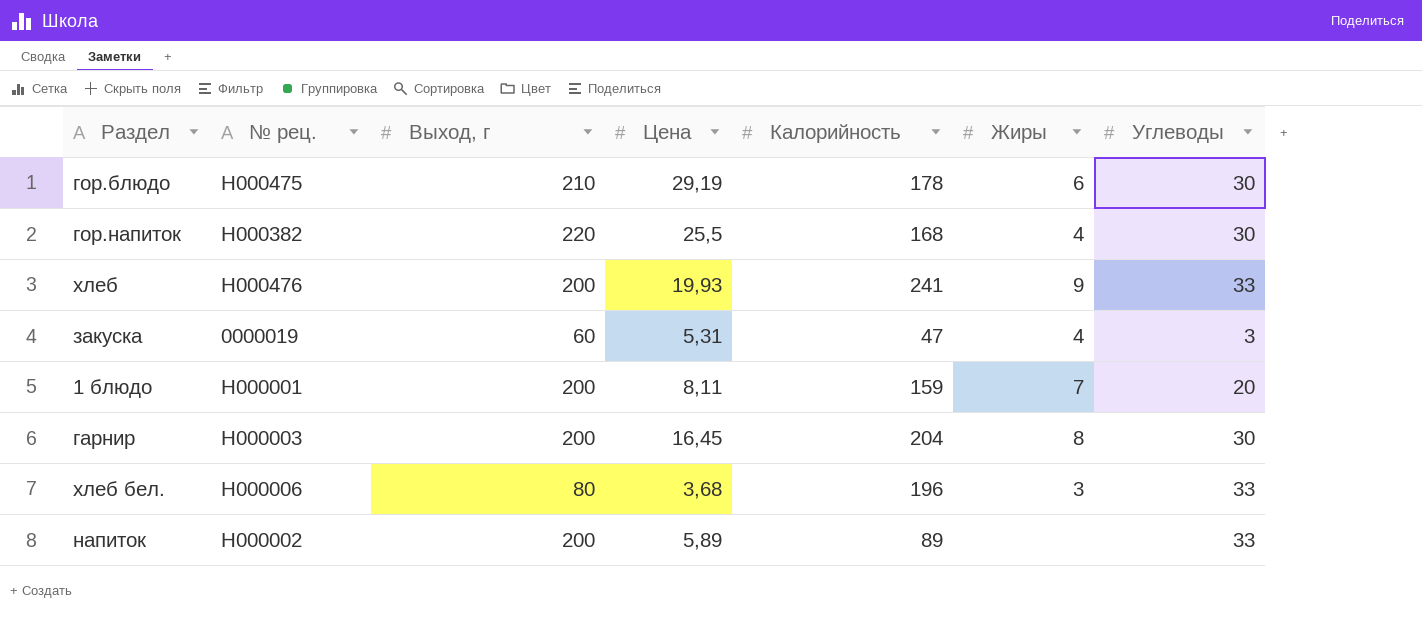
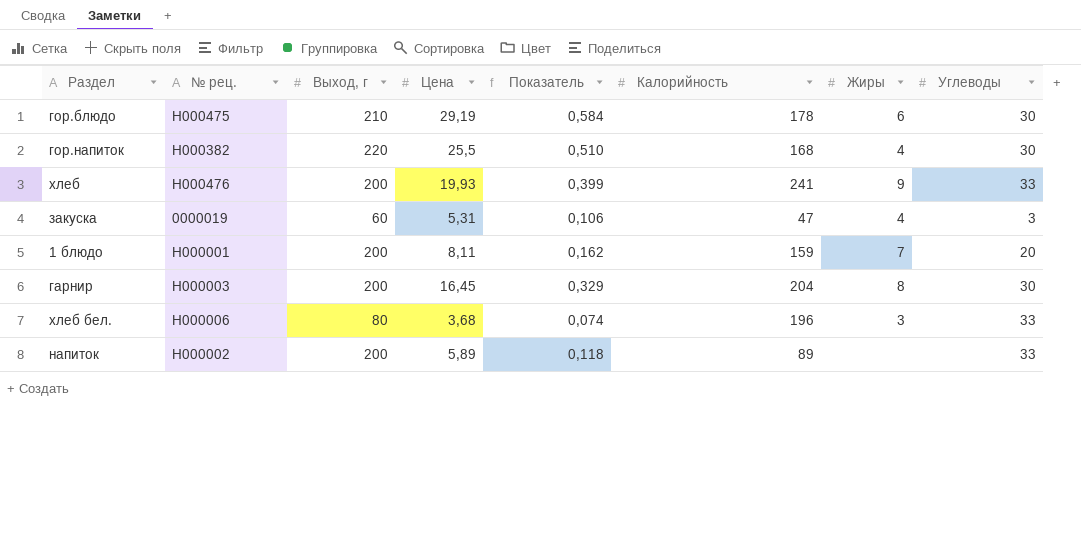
column Показатель | formula: none -> [Цена] * 0,02

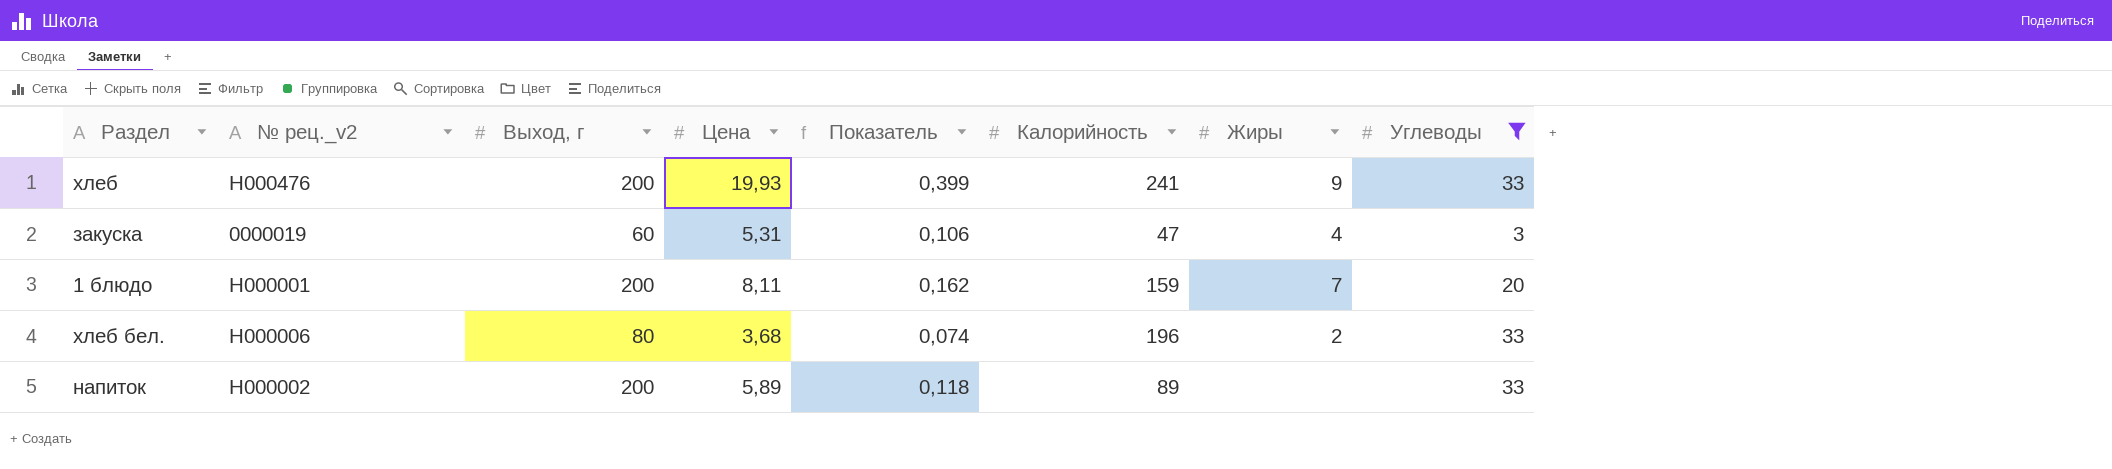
filter: none -> Углеводы != 30
column name: № рец. -> № рец._v2
хлеб бел. | Жиры: 3 -> 2

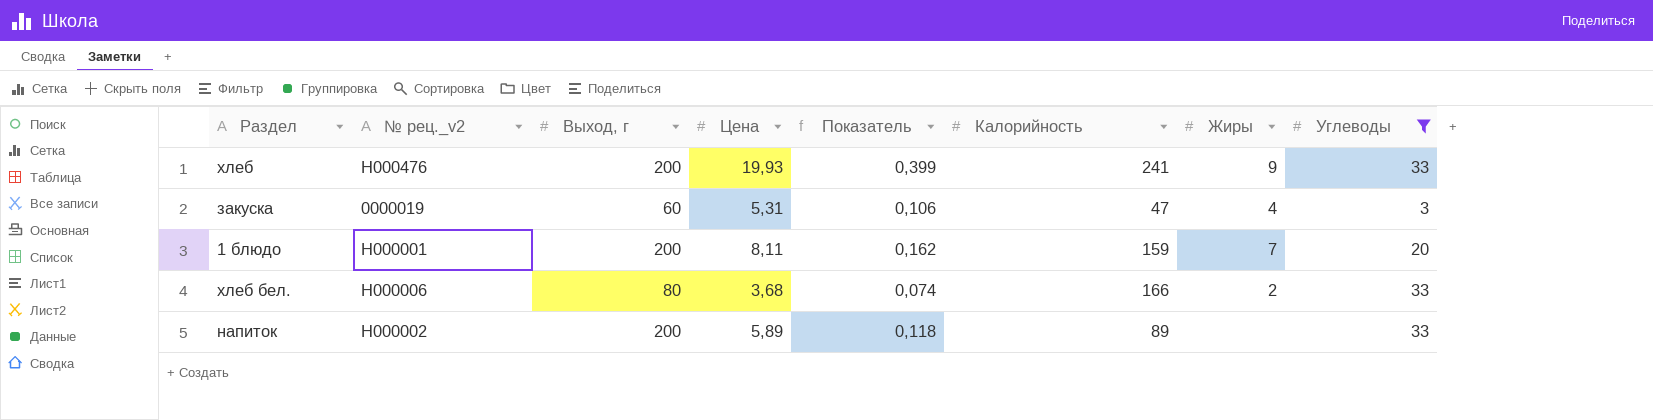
хлеб бел. | Калорийность: 196 -> 166

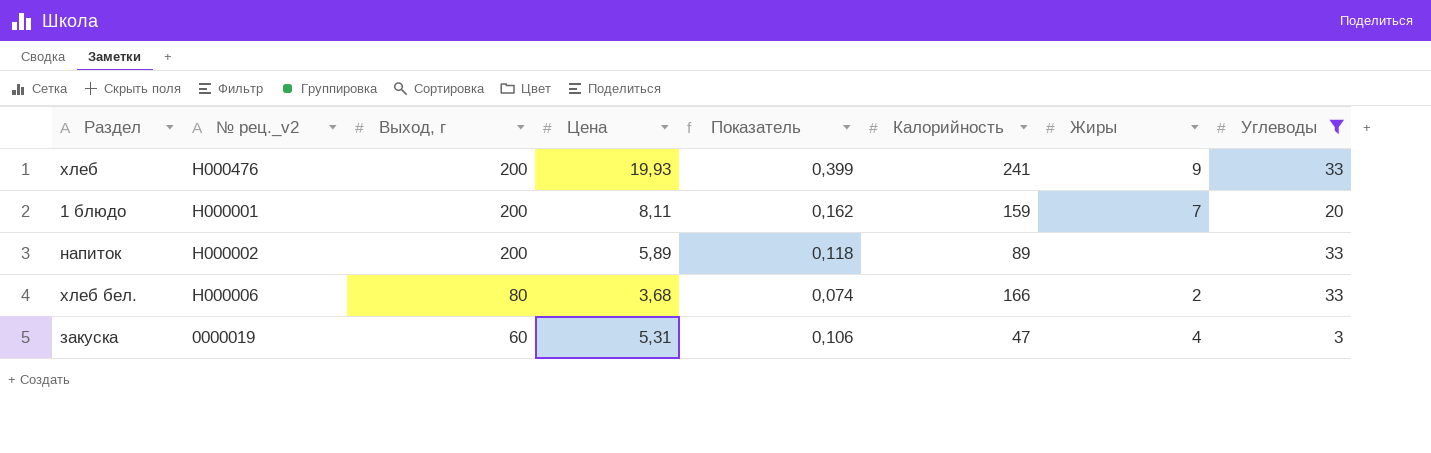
row order: none -> Выход, г descending

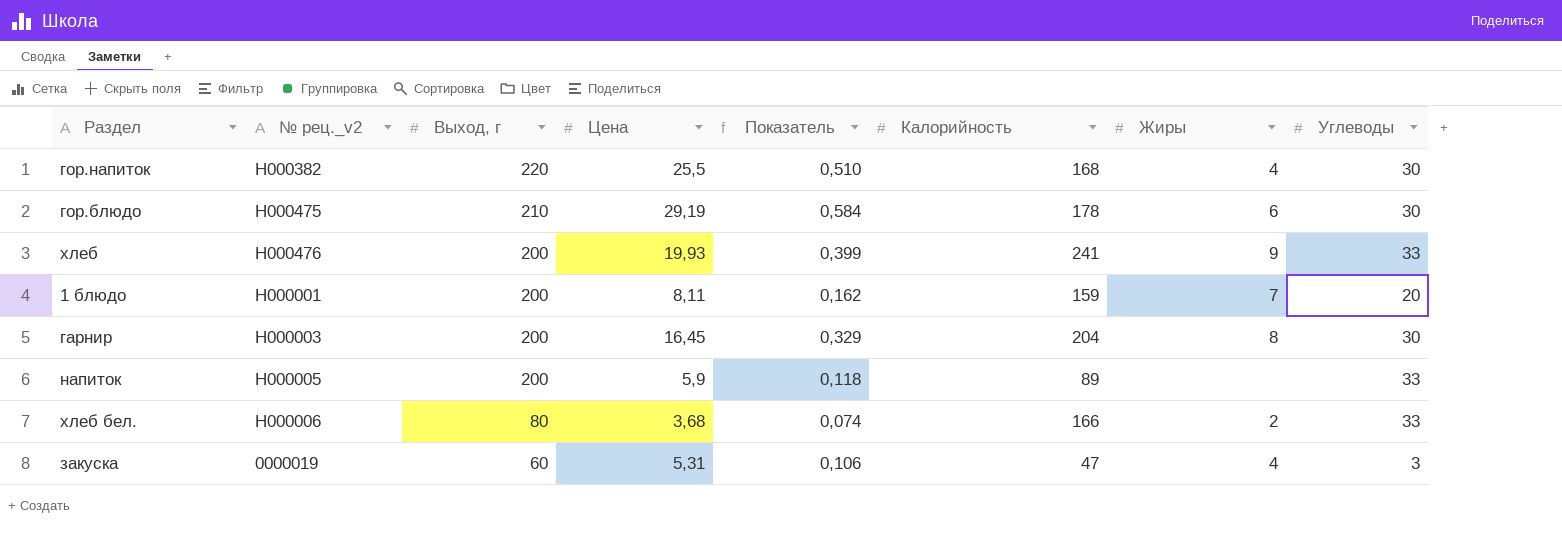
filter: Углеводы != 30 -> none
напиток | № рец._v2: Н000002 -> Н000005
напиток | Цена: 5,89 -> 5,9

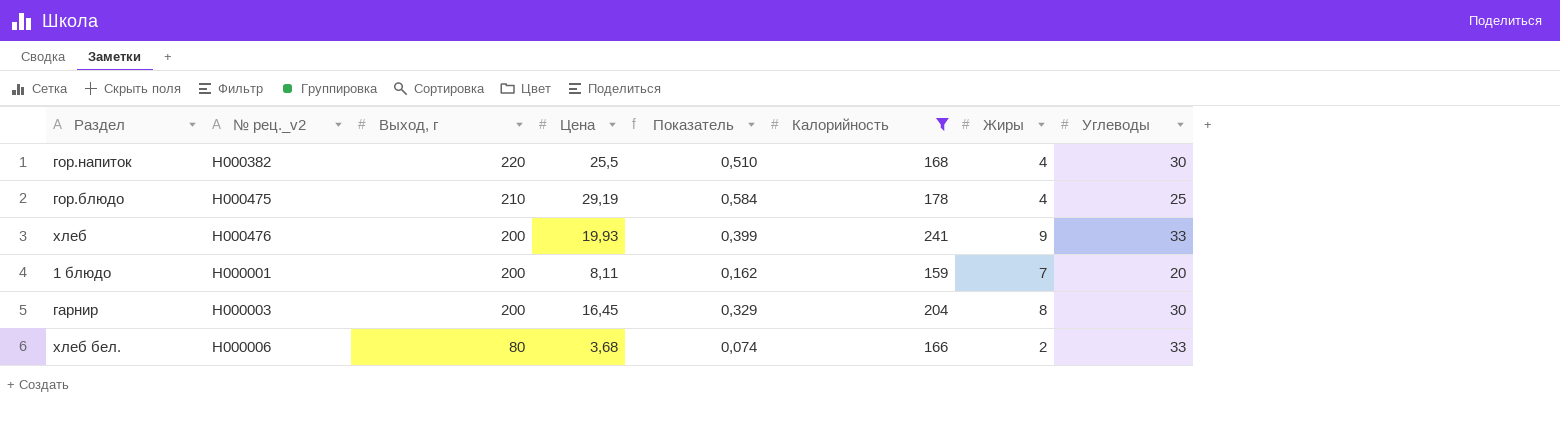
filter: none -> Калорийность >= 159
гор.блюдо | Жиры: 6 -> 4
гор.блюдо | Углеводы: 30 -> 25

